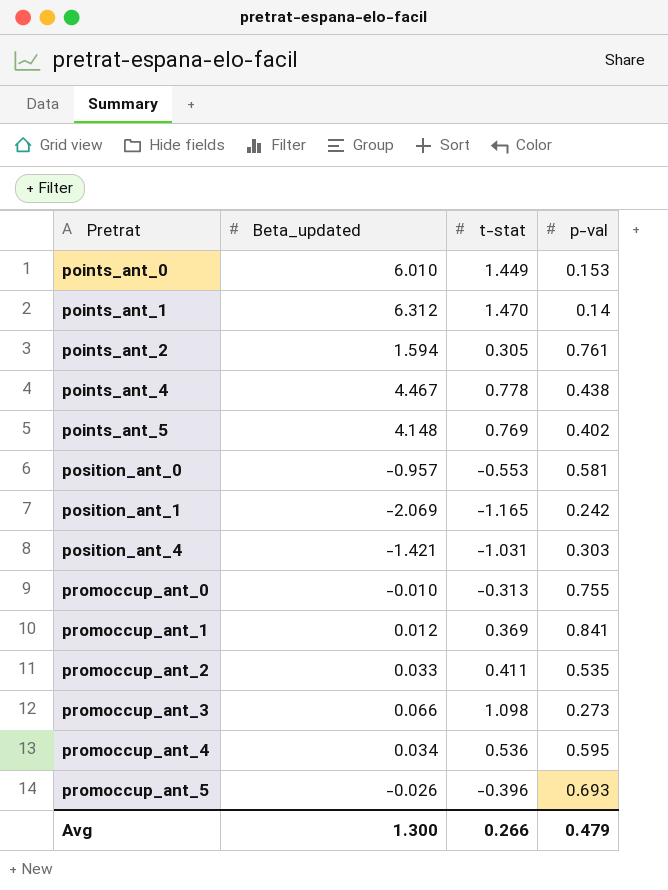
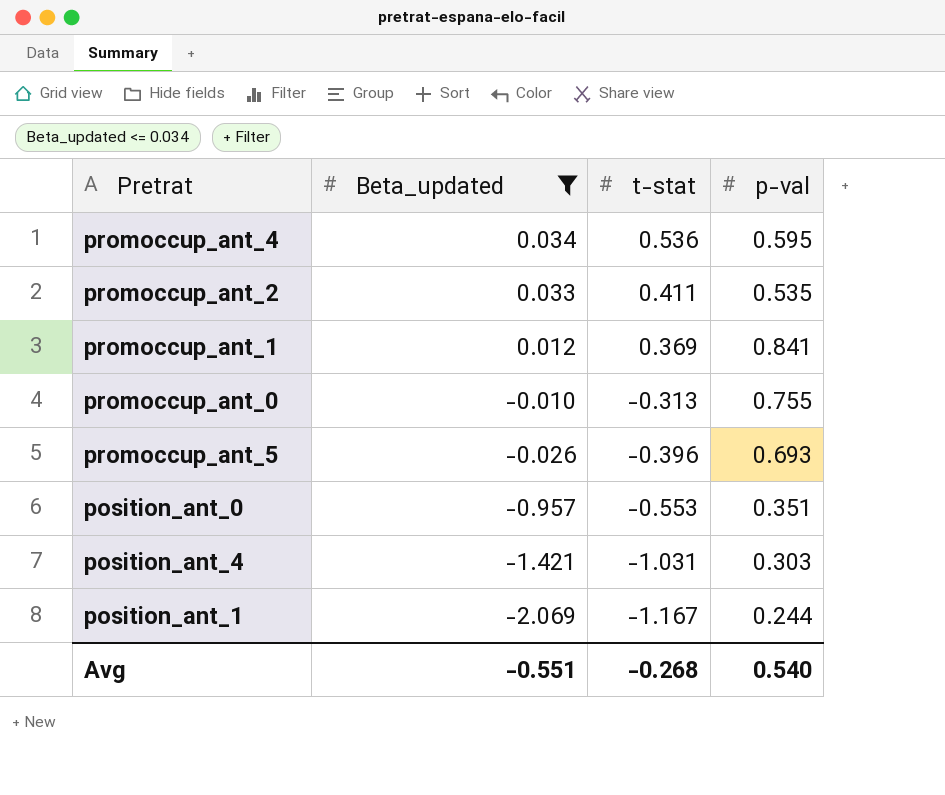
filter: none -> Beta_updated <= 0.034
row order: Pretrat ascending -> Beta_updated descending
position_ant_0 | p-val: 0.581 -> 0.351
position_ant_1 | t-stat: -1.165 -> -1.167
position_ant_1 | p-val: 0.242 -> 0.244
Avg | Beta_updated: 1.300 -> -0.551
Avg | t-stat: 0.266 -> -0.268
Avg | p-val: 0.479 -> 0.540

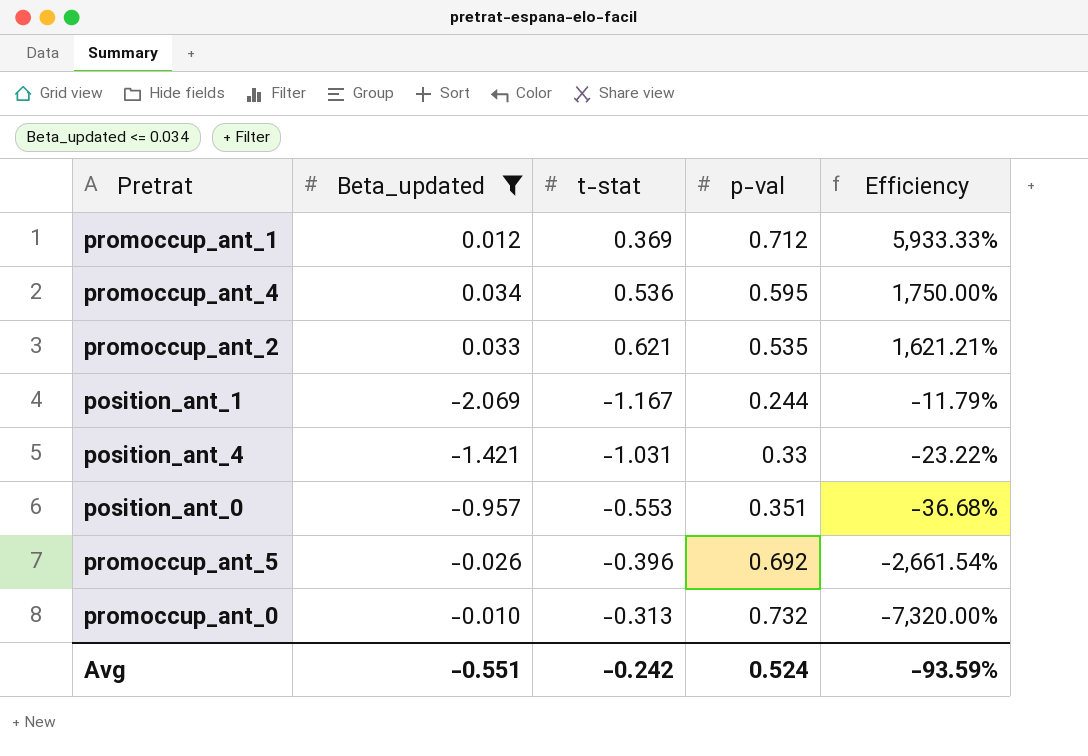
row order: Beta_updated descending -> Efficiency descending
column Efficiency | formula: none -> [p-val] / [Beta_updated]
promoccup_ant_1 | p-val: 0.841 -> 0.712
promoccup_ant_2 | t-stat: 0.411 -> 0.621
position_ant_4 | p-val: 0.303 -> 0.33
promoccup_ant_5 | p-val: 0.693 -> 0.692
promoccup_ant_0 | p-val: 0.755 -> 0.732
Avg | t-stat: -0.268 -> -0.242
Avg | p-val: 0.540 -> 0.524

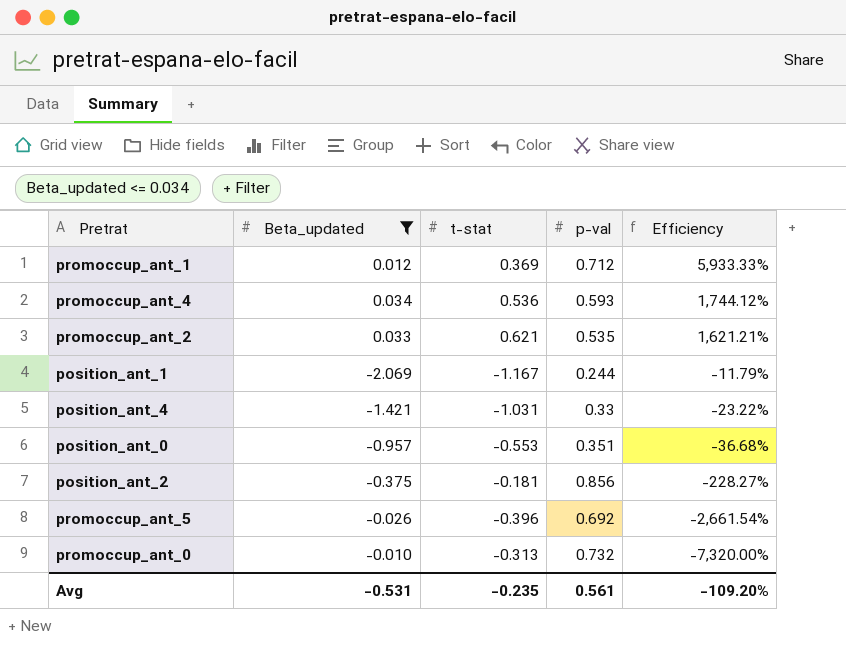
promoccup_ant_4 | p-val: 0.595 -> 0.593
promoccup_ant_4 | Efficiency: 1,750.00% -> 1,744.12%
row position_ant_2: none -> -0.375 | -0.181 | 0.856 | -228.27%
Avg | Beta_updated: -0.551 -> -0.531
Avg | t-stat: -0.242 -> -0.235
Avg | p-val: 0.524 -> 0.561
Avg | Efficiency: -93.59% -> -109.20%

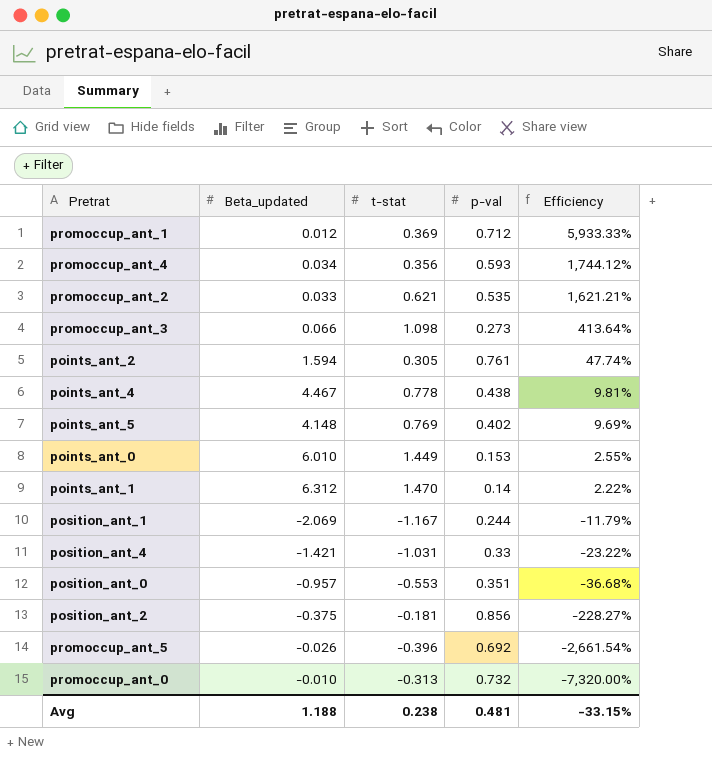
filter: Beta_updated <= 0.034 -> none
promoccup_ant_4 | t-stat: 0.536 -> 0.356
Avg | Beta_updated: -0.531 -> 1.188
Avg | t-stat: -0.235 -> 0.238
Avg | p-val: 0.561 -> 0.481
Avg | Efficiency: -109.20% -> -33.15%

